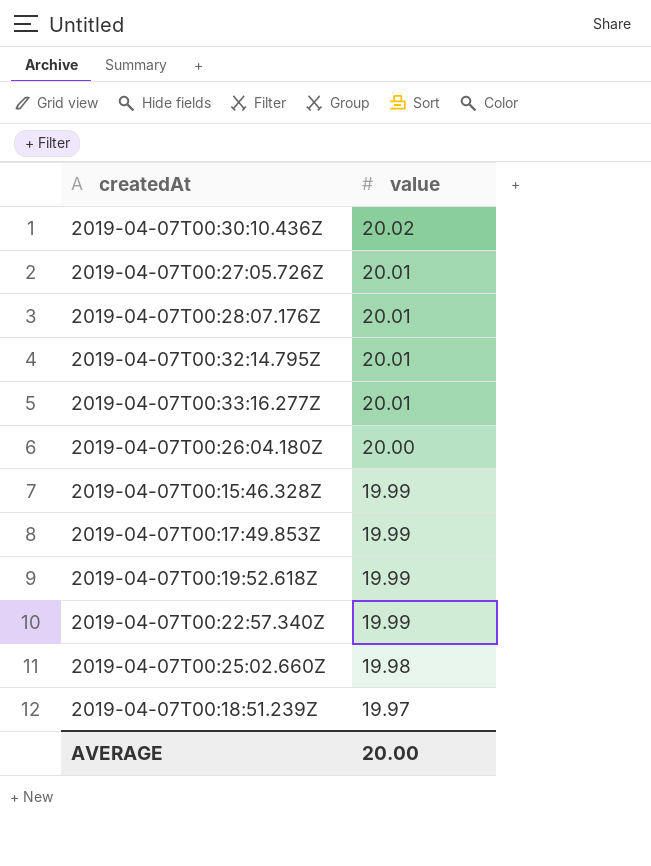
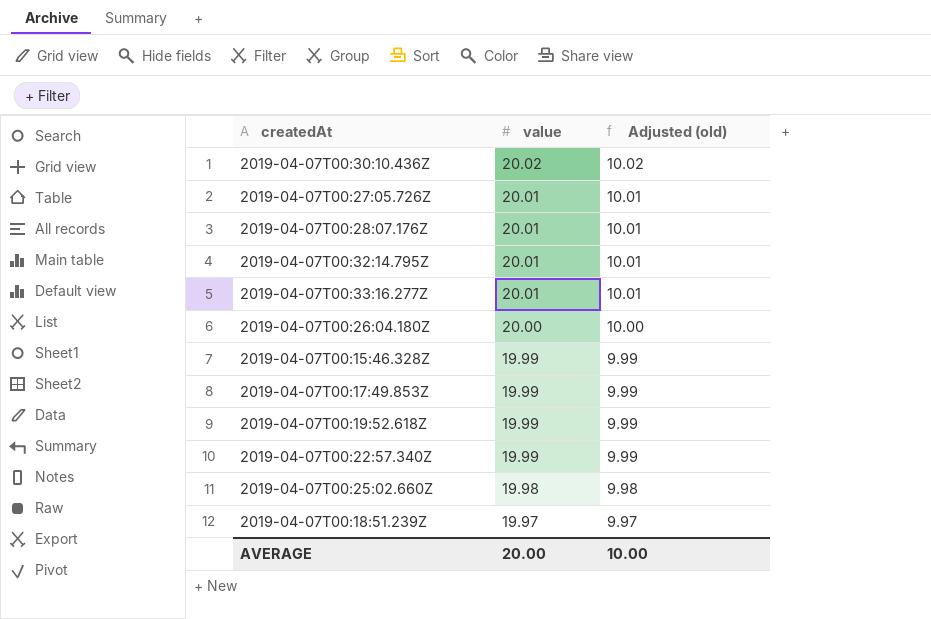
column Adjusted (old) | formula: none -> [value] - 10

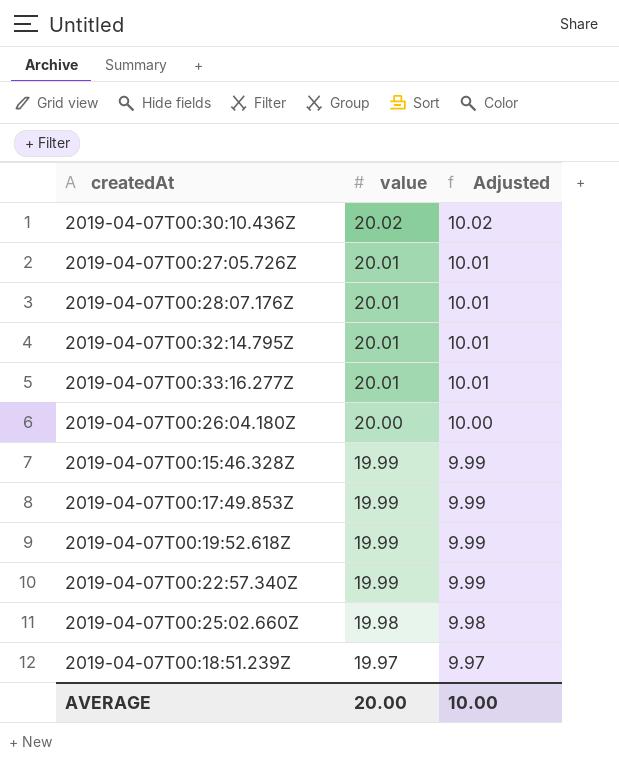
column name: Adjusted (old) -> Adjusted

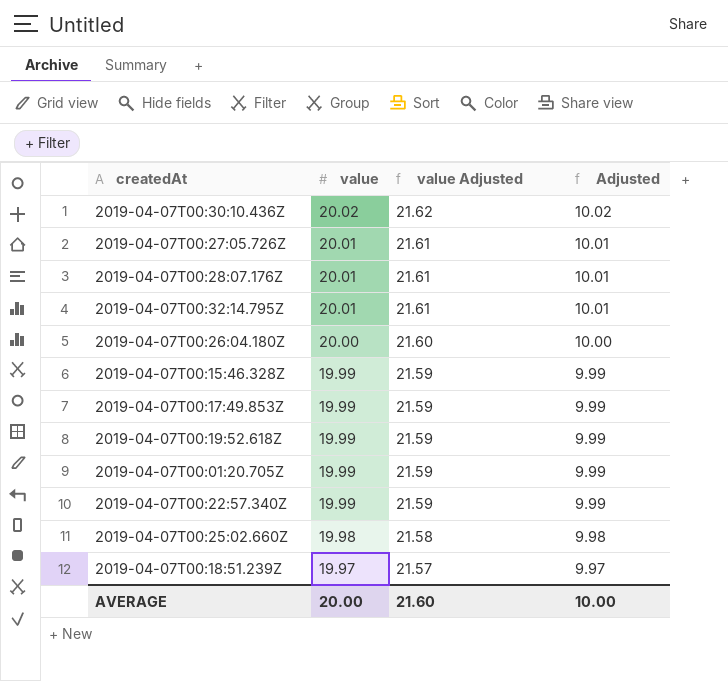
column value Adjusted | formula: none -> [value] * 1.08
row 2019-04-07T00:33:16.277Z: 20.01 | 10.01 -> none
row 2019-04-07T00:01:20.705Z: none -> 19.99 | 21.59 | 9.99

